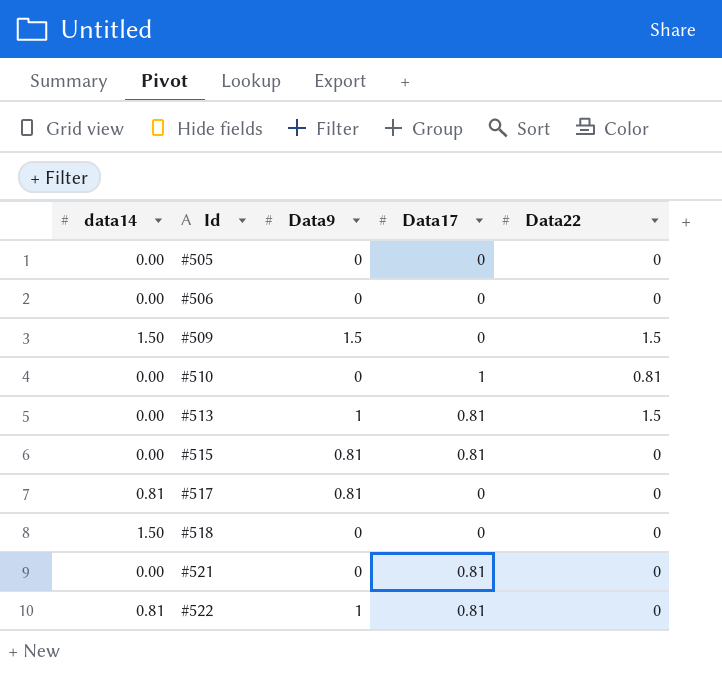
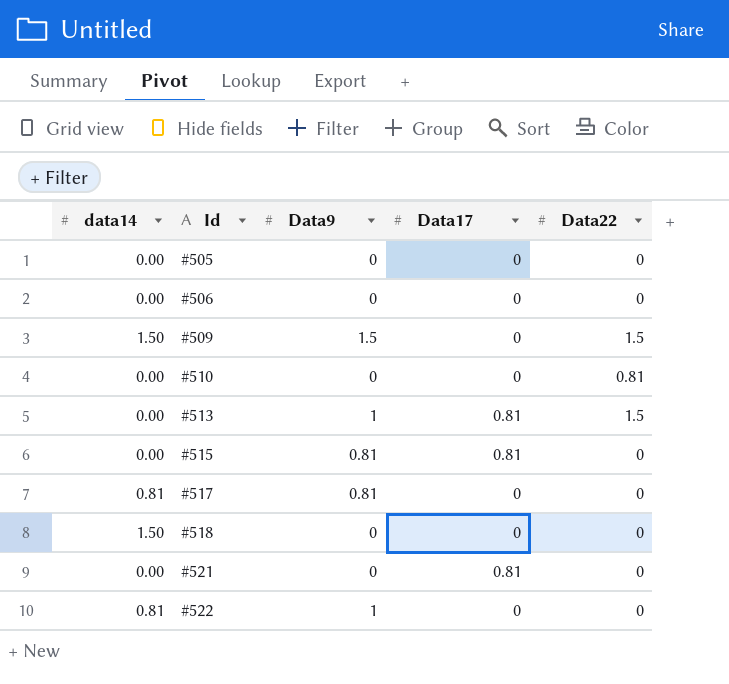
#510 | Data17: 1 -> 0
#522 | Data17: 0.81 -> 0

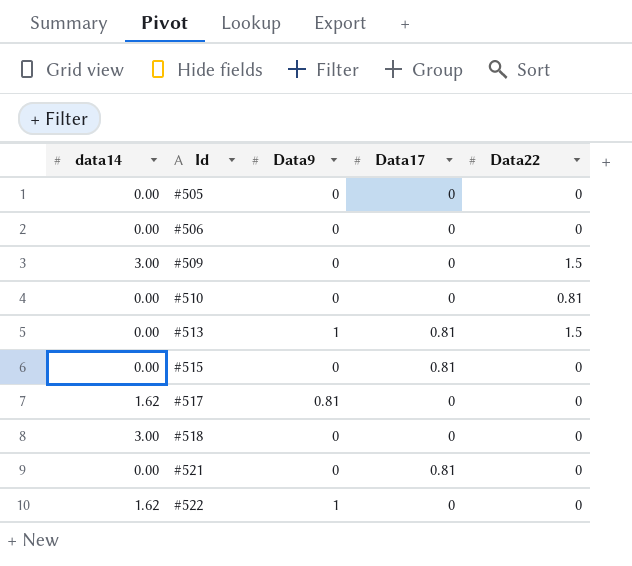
#509 | data14: 1.50 -> 3.00
#509 | Data9: 1.5 -> 0
#515 | Data9: 0.81 -> 0
#517 | data14: 0.81 -> 1.62
#518 | data14: 1.50 -> 3.00
#522 | data14: 0.81 -> 1.62

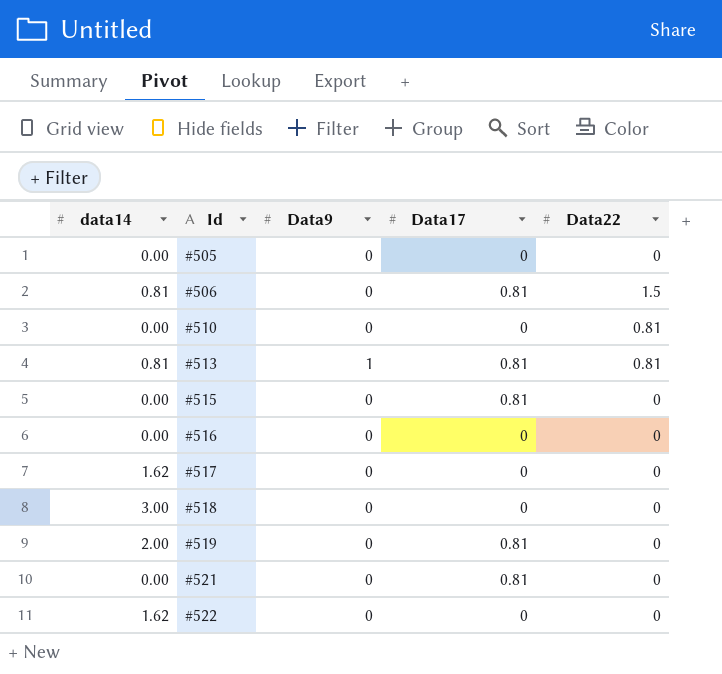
row #509: 3.00 | 0 | 0 | 1.5 -> none
#506 | data14: 0.00 -> 0.81
#506 | Data17: 0 -> 0.81
#506 | Data22: 0 -> 1.5
#513 | data14: 0.00 -> 0.81
#513 | Data22: 1.5 -> 0.81
row #516: none -> 0.00 | 0 | 0 | 0
#517 | Data9: 0.81 -> 0
row #519: none -> 2.00 | 0 | 0.81 | 0
#522 | Data9: 1 -> 0

